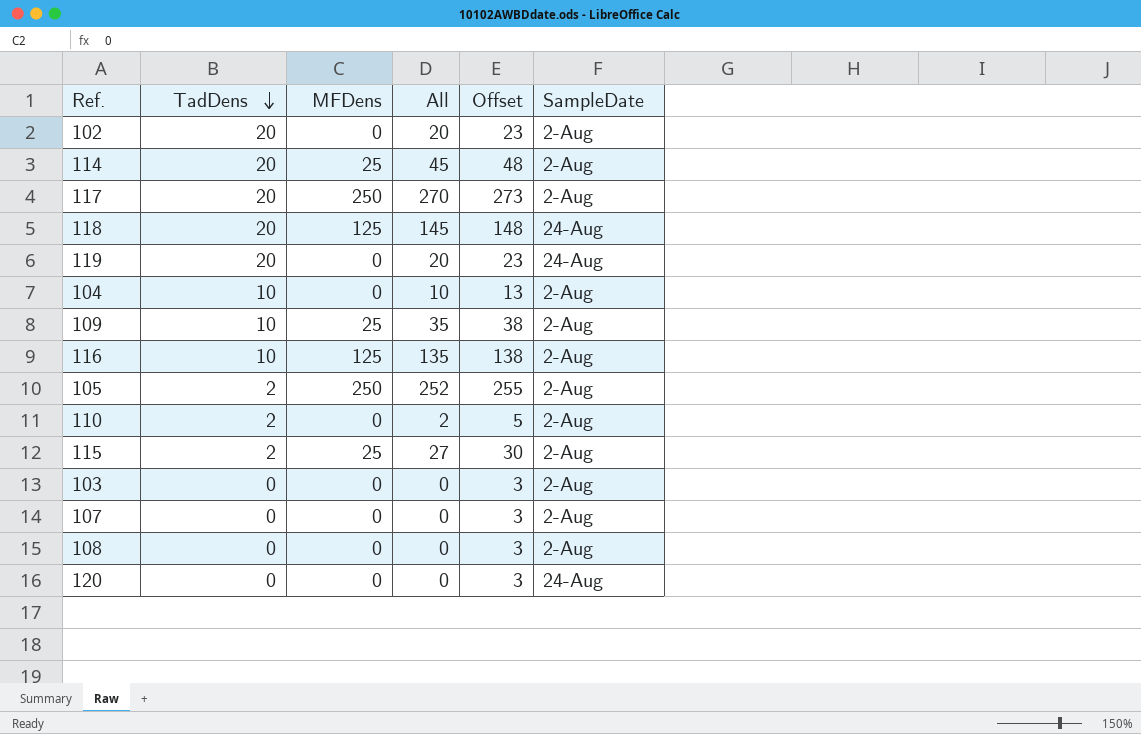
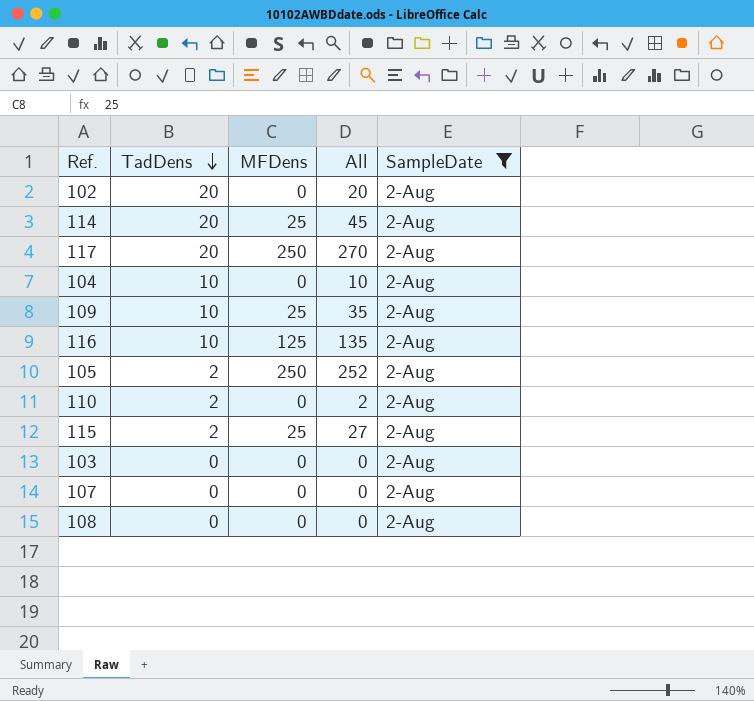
filter: none -> SampleDate = 2-Aug
column Offset | formula: [All] + 3 -> none

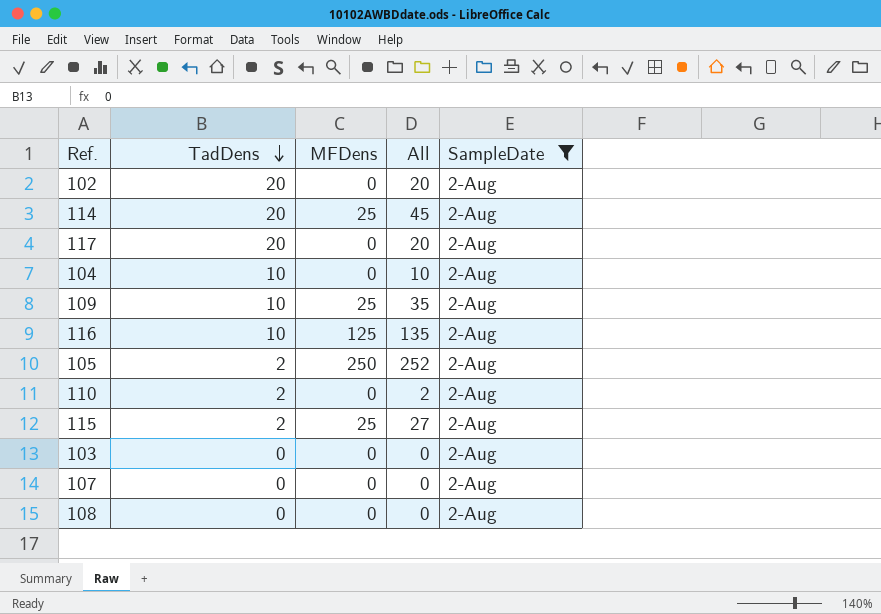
117 | MFDens: 250 -> 0
117 | All: 270 -> 20

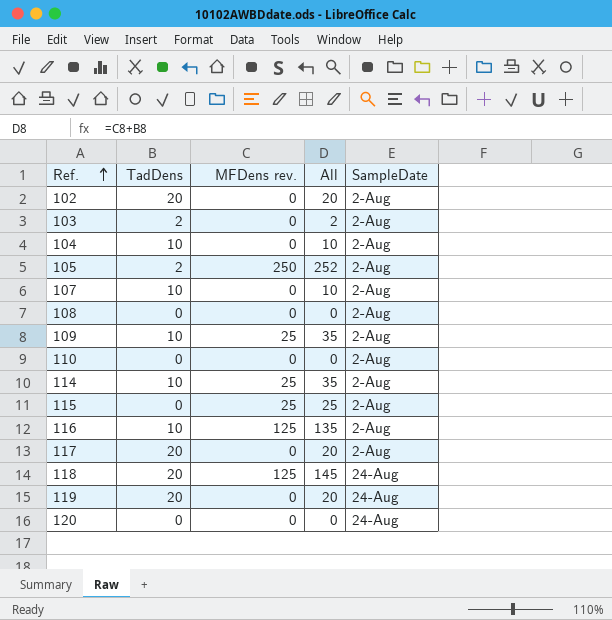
filter: SampleDate = 2-Aug -> none
row order: TadDens descending -> Ref. ascending
column name: MFDens -> MFDens rev.
103 | TadDens: 0 -> 2
103 | All: 0 -> 2
107 | TadDens: 0 -> 10
107 | All: 0 -> 10
110 | TadDens: 2 -> 0
110 | All: 2 -> 0
114 | TadDens: 20 -> 10
114 | All: 45 -> 35
115 | TadDens: 2 -> 0
115 | All: 27 -> 25

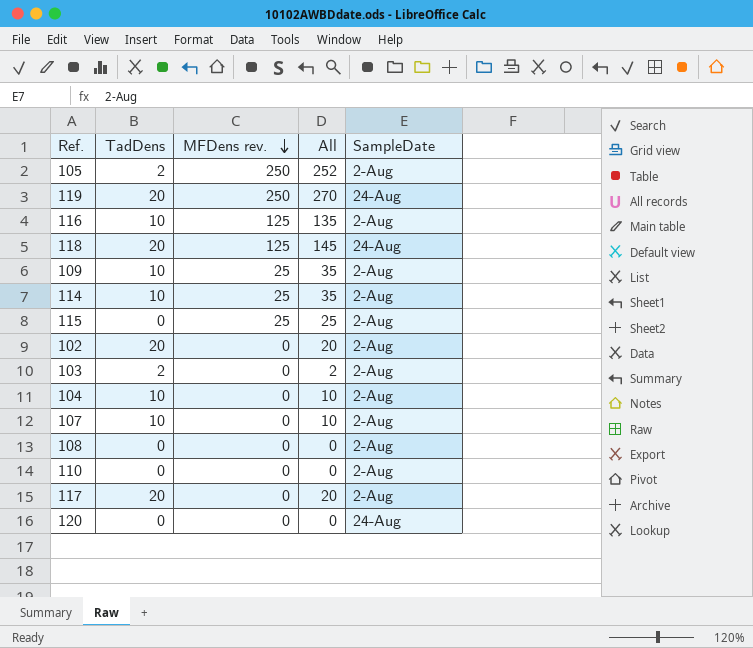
row order: Ref. ascending -> MFDens rev. descending
119 | MFDens rev.: 0 -> 250
119 | All: 20 -> 270

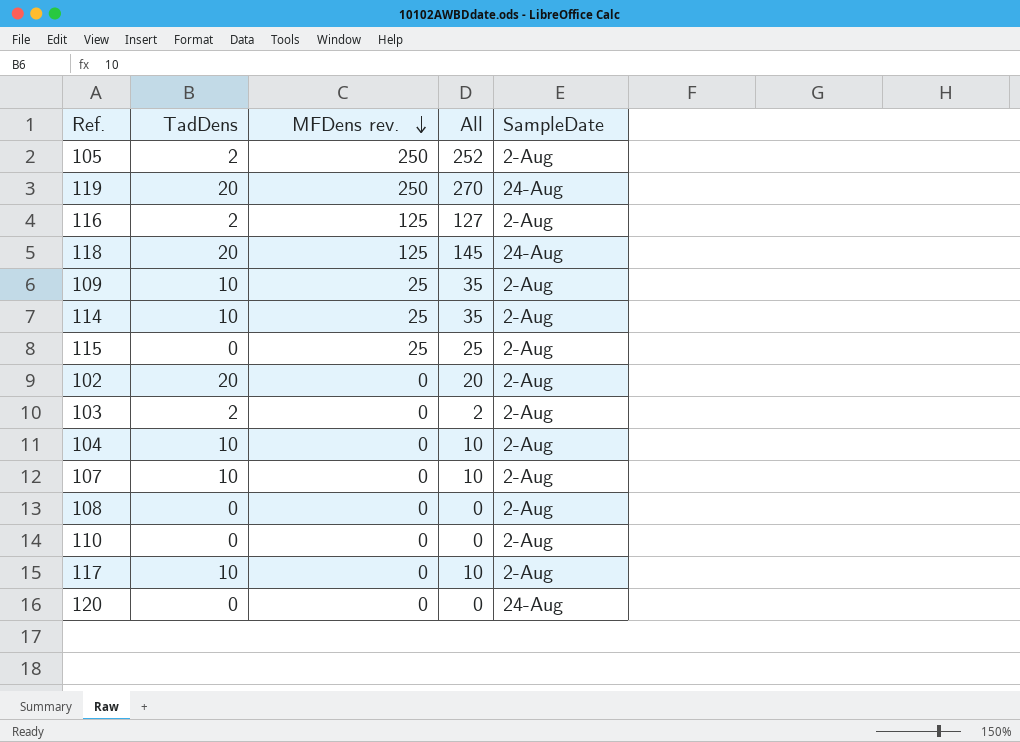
116 | TadDens: 10 -> 2
116 | All: 135 -> 127
117 | TadDens: 20 -> 10
117 | All: 20 -> 10

